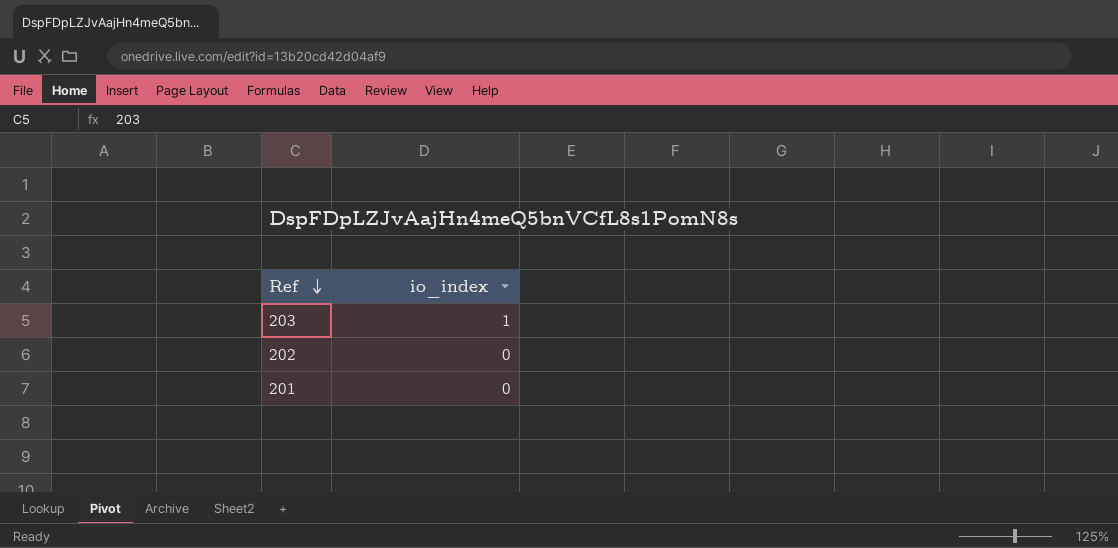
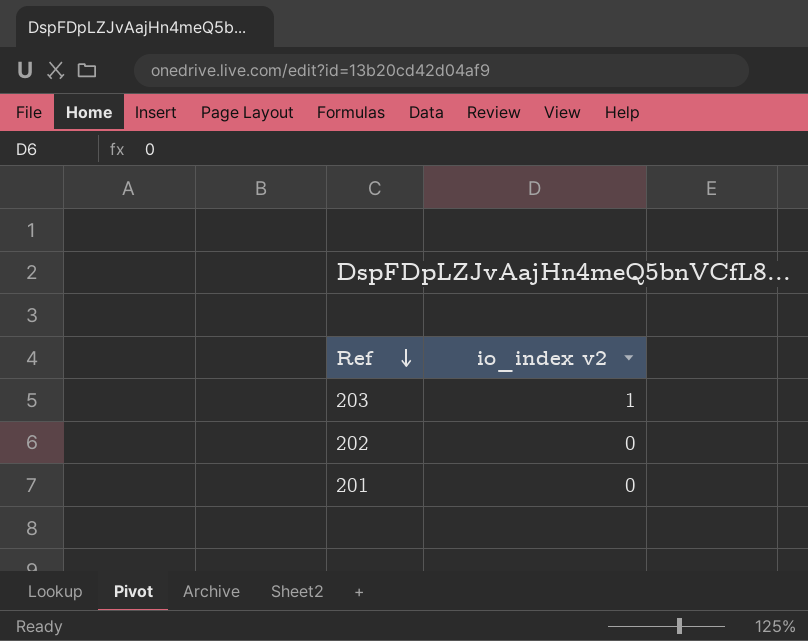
column name: io_index -> io_index v2

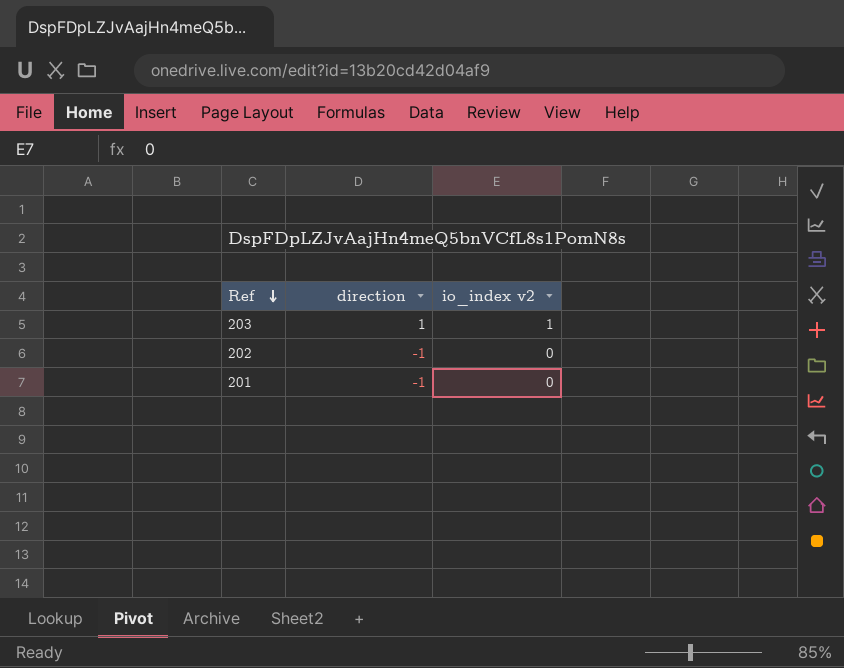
column direction | position: none -> 2

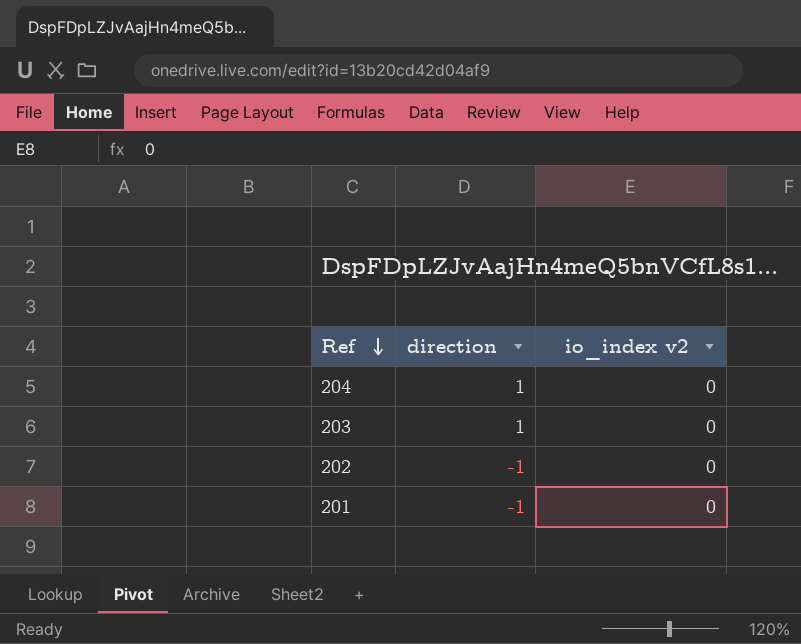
row 204: none -> 1 | 0
203 | io_index v2: 1 -> 0

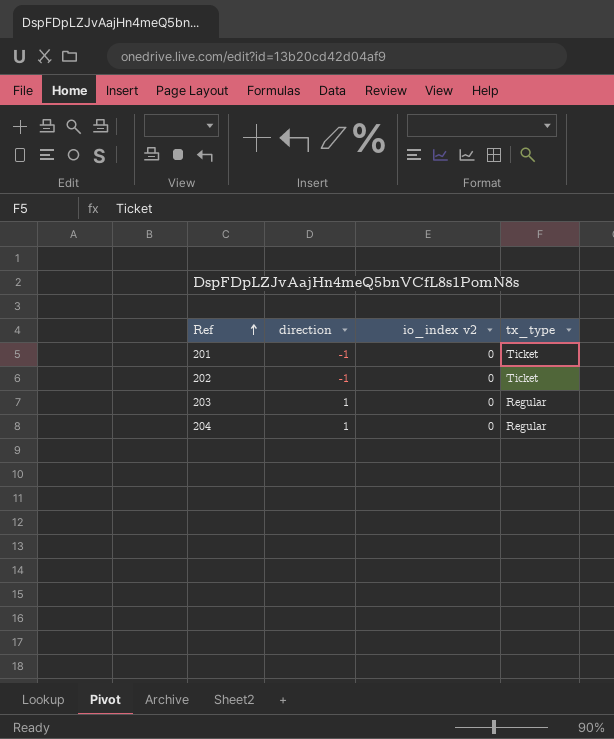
row order: Ref descending -> Ref ascending
column tx_type | position: none -> 4

